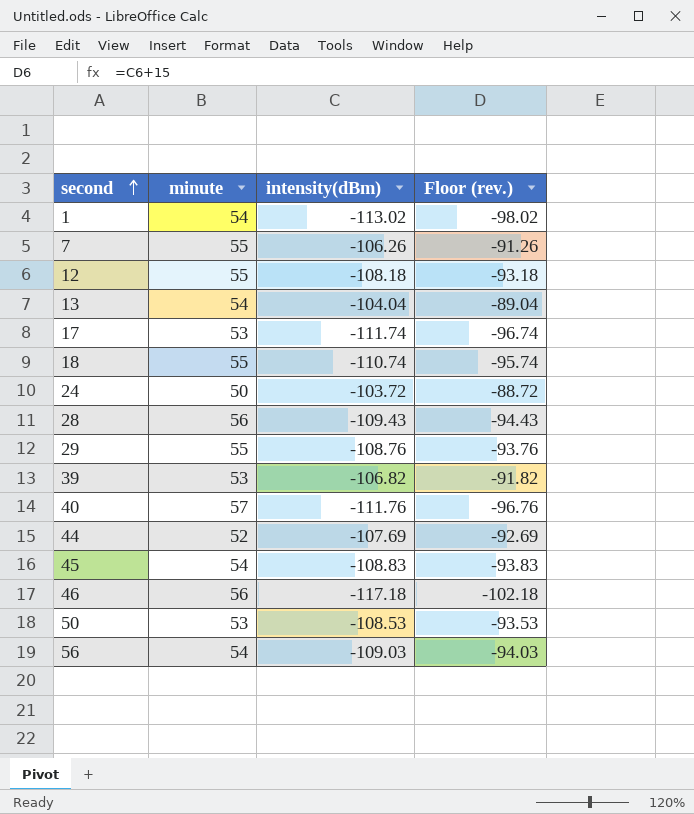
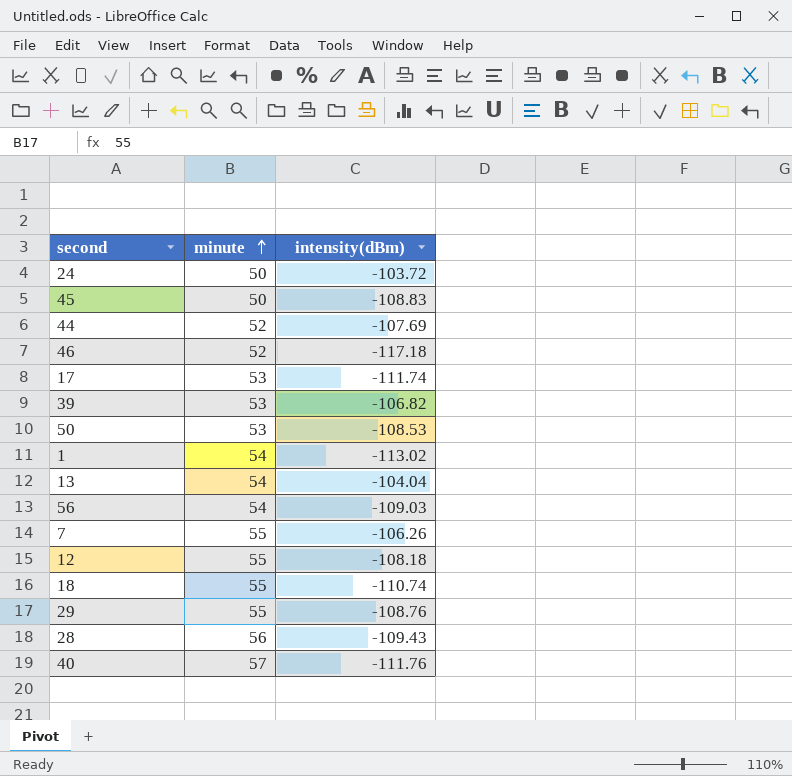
row order: second ascending -> minute ascending
column Floor (rev.) | formula: [intensity(dBm)] + 15 -> none
45 | minute: 54 -> 50
46 | minute: 56 -> 52

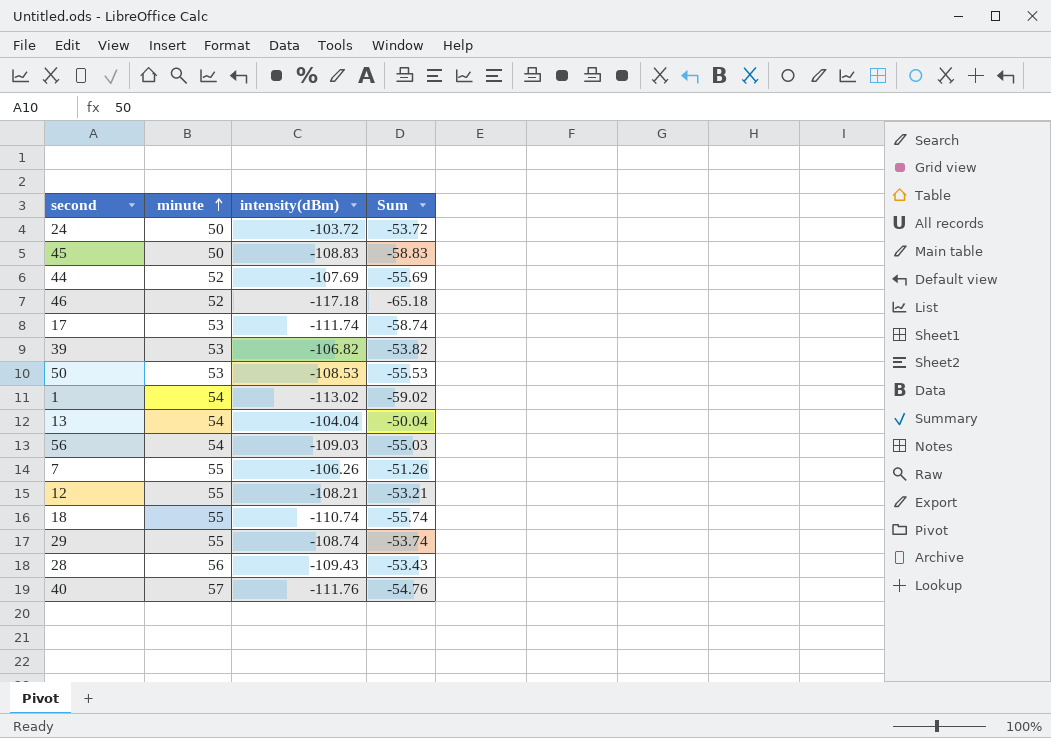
column Sum | formula: none -> [minute] + [intensity(dBm)]
12 | intensity(dBm): -108.18 -> -108.21
29 | intensity(dBm): -108.76 -> -108.74

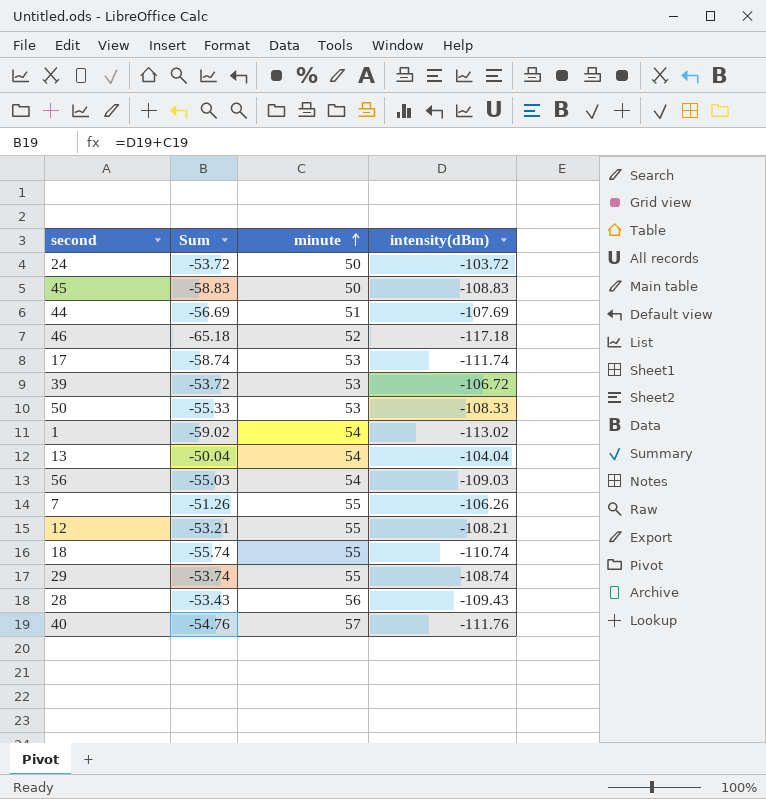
column Sum | position: 4 -> 2
44 | Sum: -55.69 -> -56.69
44 | minute: 52 -> 51
39 | Sum: -53.82 -> -53.72
39 | intensity(dBm): -106.82 -> -106.72
50 | Sum: -55.53 -> -55.33
50 | intensity(dBm): -108.53 -> -108.33

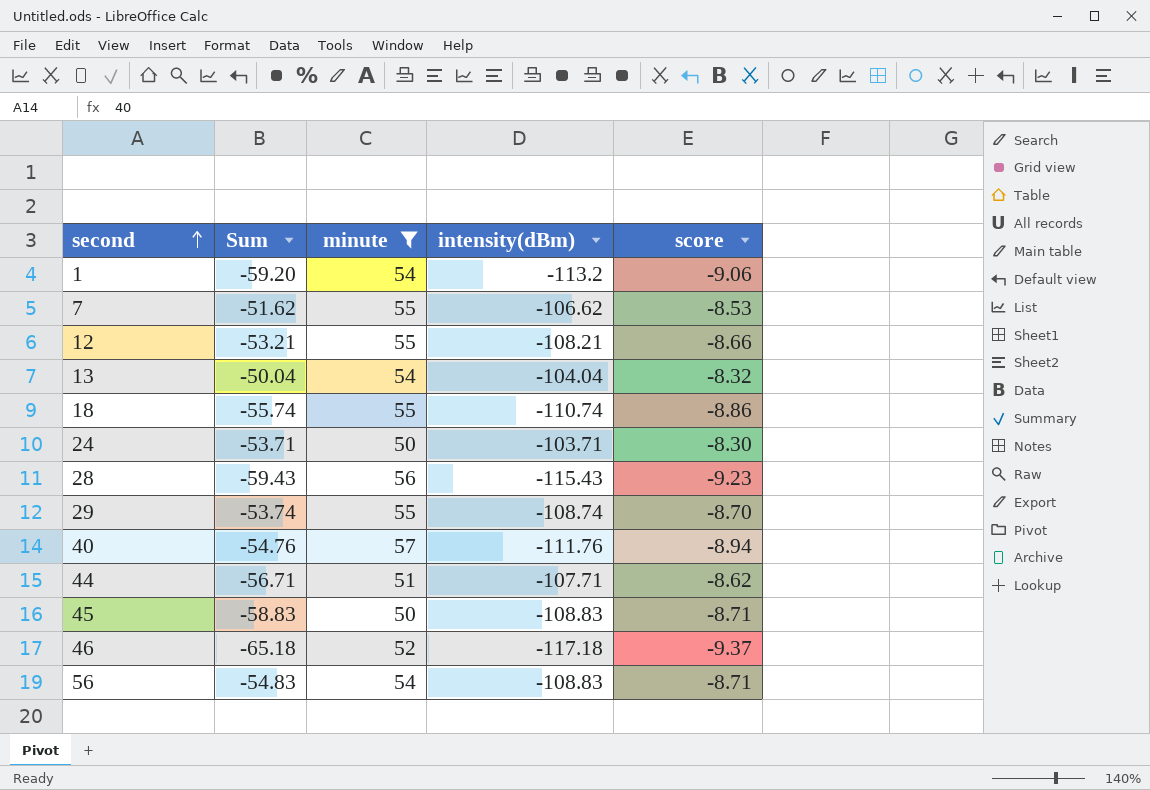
filter: none -> minute != 53
row order: minute ascending -> second ascending
column score | formula: none -> [intensity(dBm)] * 0.08
1 | Sum: -59.02 -> -59.20
1 | intensity(dBm): -113.02 -> -113.2
7 | Sum: -51.26 -> -51.62
7 | intensity(dBm): -106.26 -> -106.62
24 | Sum: -53.72 -> -53.71
24 | intensity(dBm): -103.72 -> -103.71
28 | Sum: -53.43 -> -59.43
28 | intensity(dBm): -109.43 -> -115.43
44 | Sum: -56.69 -> -56.71
44 | intensity(dBm): -107.69 -> -107.71
56 | Sum: -55.03 -> -54.83
56 | intensity(dBm): -109.03 -> -108.83

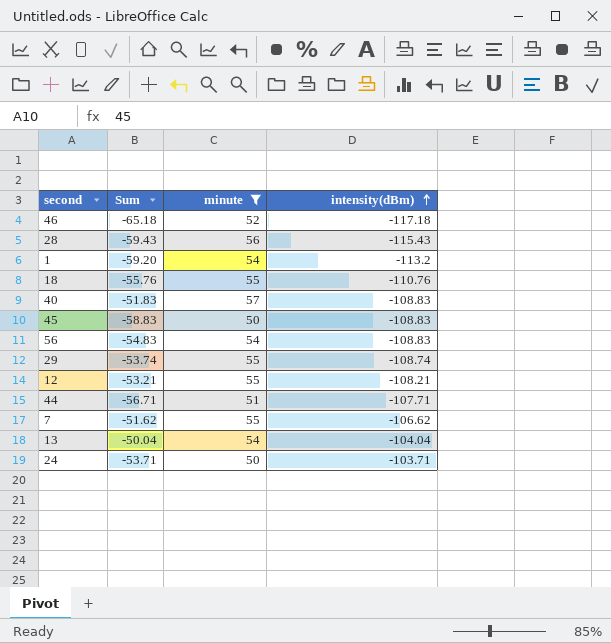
row order: second ascending -> intensity(dBm) ascending
column score | formula: [intensity(dBm)] * 0.08 -> none
18 | Sum: -55.74 -> -55.76
18 | intensity(dBm): -110.74 -> -110.76
40 | Sum: -54.76 -> -51.83
40 | intensity(dBm): -111.76 -> -108.83

